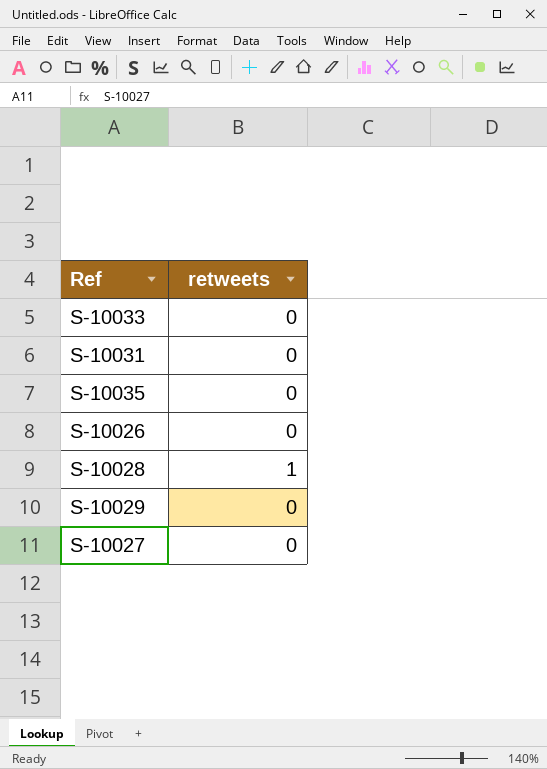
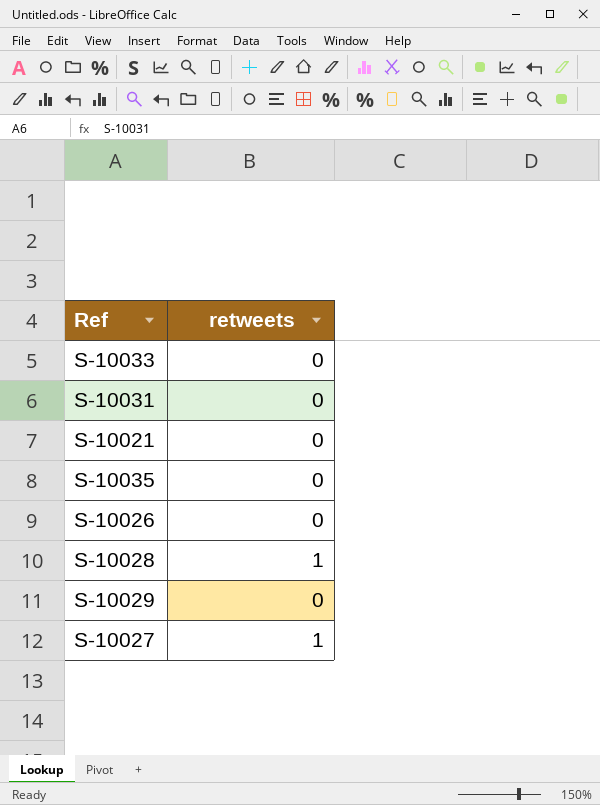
row S-10021: none -> 0
S-10027 | retweets: 0 -> 1

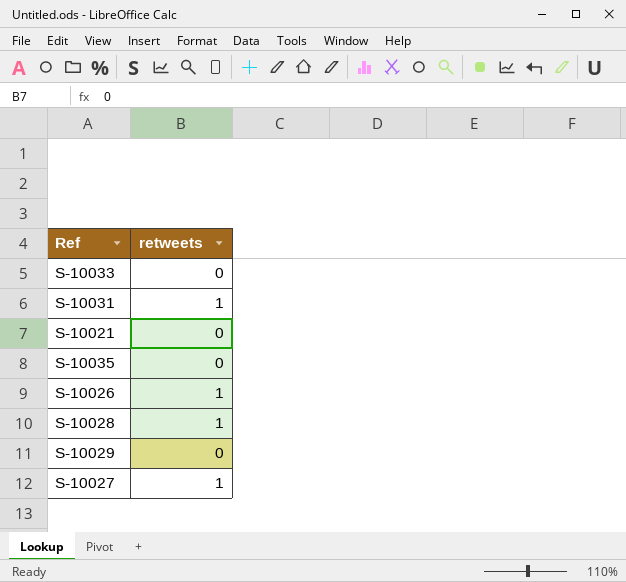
S-10031 | retweets: 0 -> 1
S-10026 | retweets: 0 -> 1

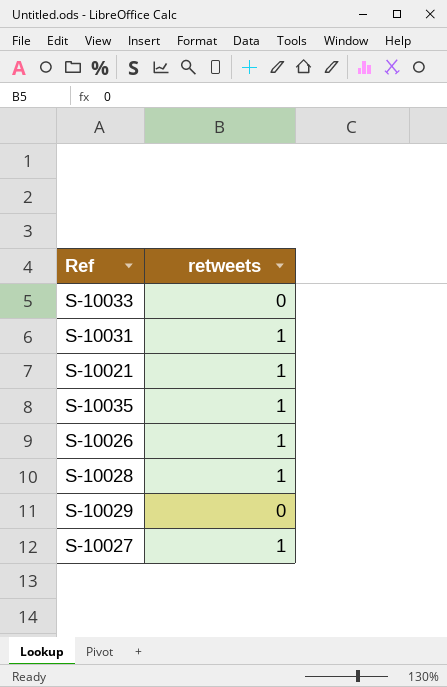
S-10021 | retweets: 0 -> 1
S-10035 | retweets: 0 -> 1

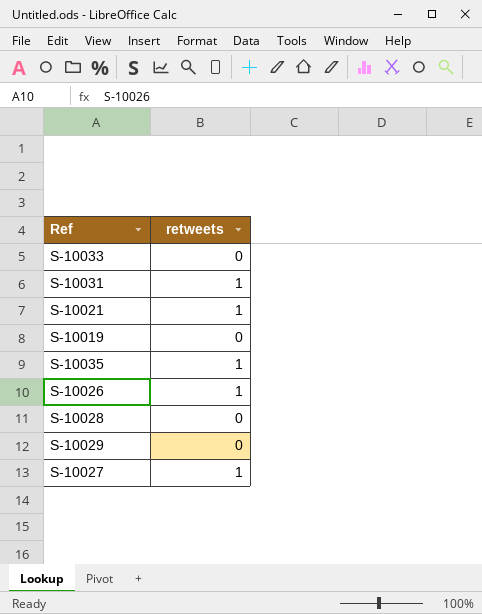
row S-10019: none -> 0
S-10028 | retweets: 1 -> 0

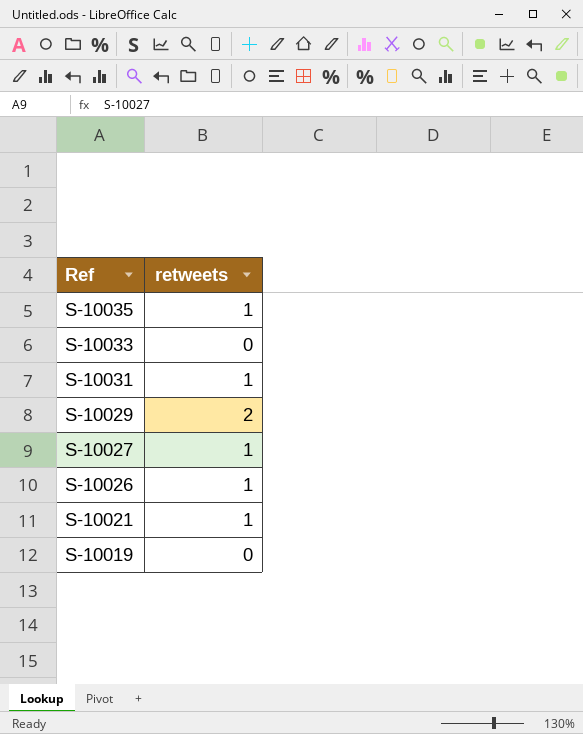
row order: none -> Ref descending
row S-10028: 0 -> none
S-10029 | retweets: 0 -> 2

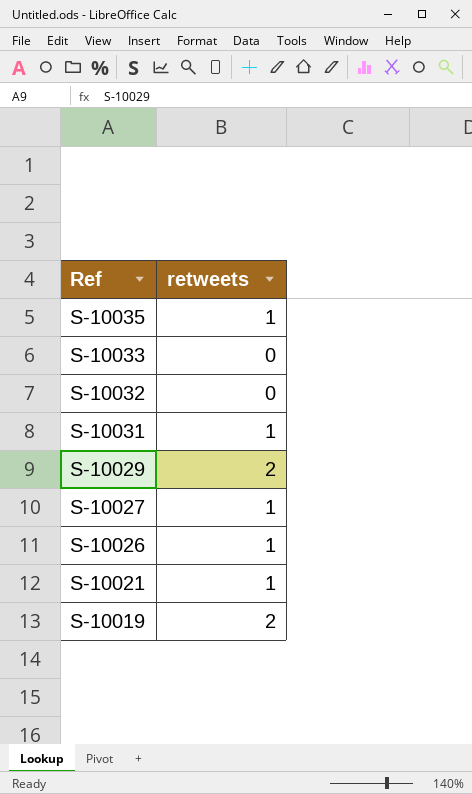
row S-10032: none -> 0
S-10019 | retweets: 0 -> 2

